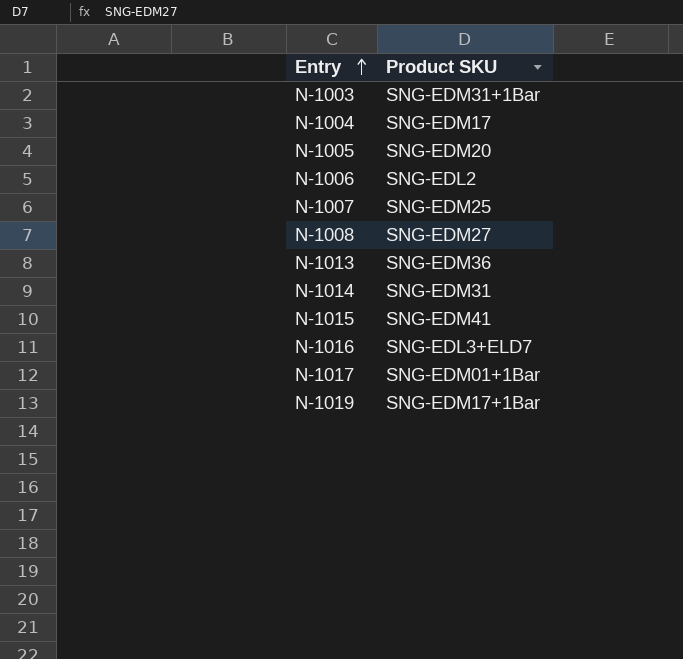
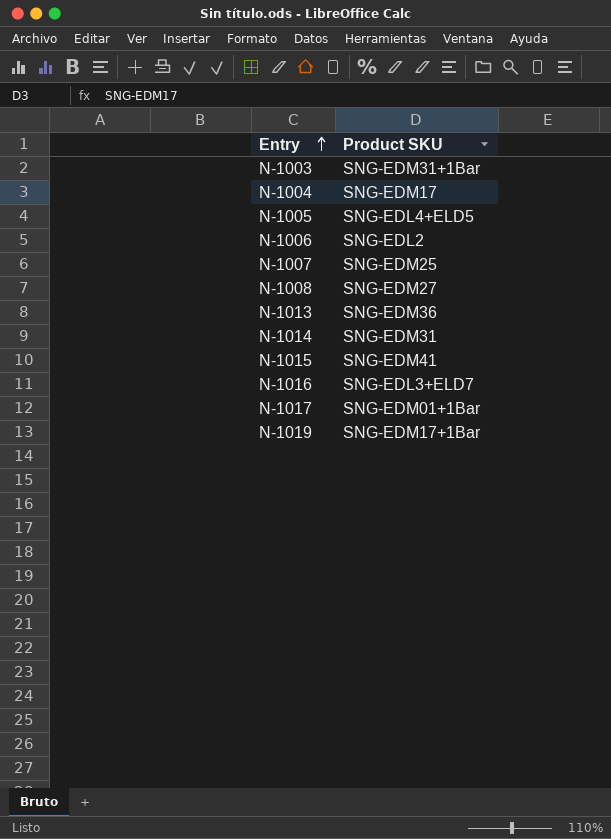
N-1005 | Product SKU: SNG-EDM20 -> SNG-EDL4+ELD5

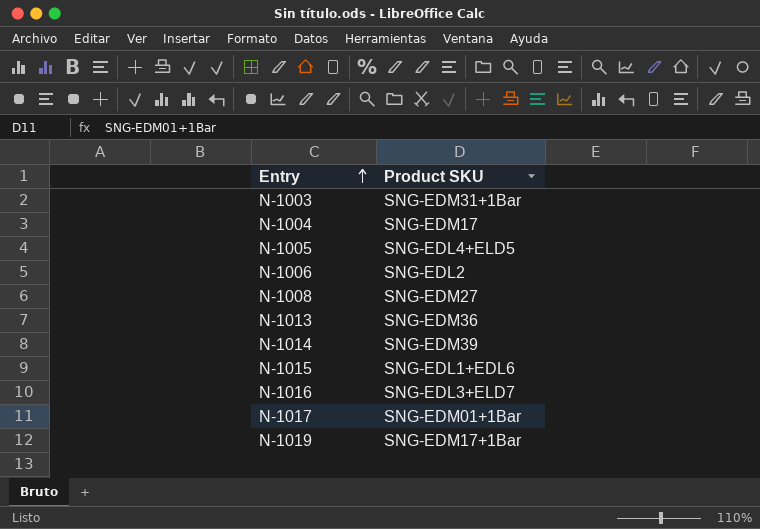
row N-1007: SNG-EDM25 -> none
N-1014 | Product SKU: SNG-EDM31 -> SNG-EDM39
N-1015 | Product SKU: SNG-EDM41 -> SNG-EDL1+EDL6

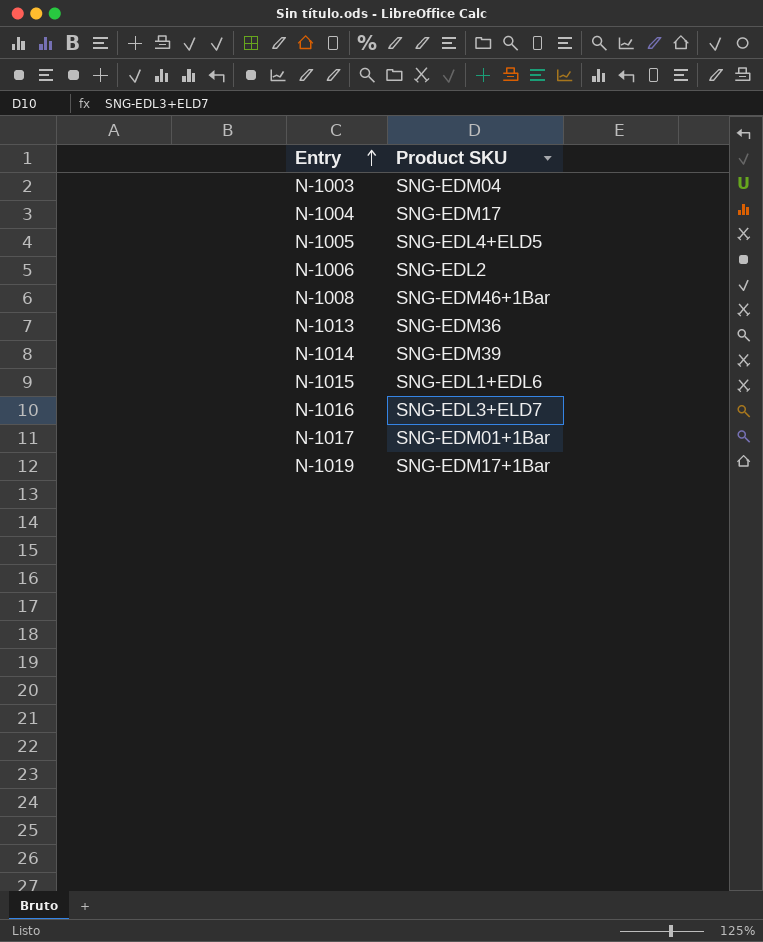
N-1003 | Product SKU: SNG-EDM31+1Bar -> SNG-EDM04
N-1008 | Product SKU: SNG-EDM27 -> SNG-EDM46+1Bar

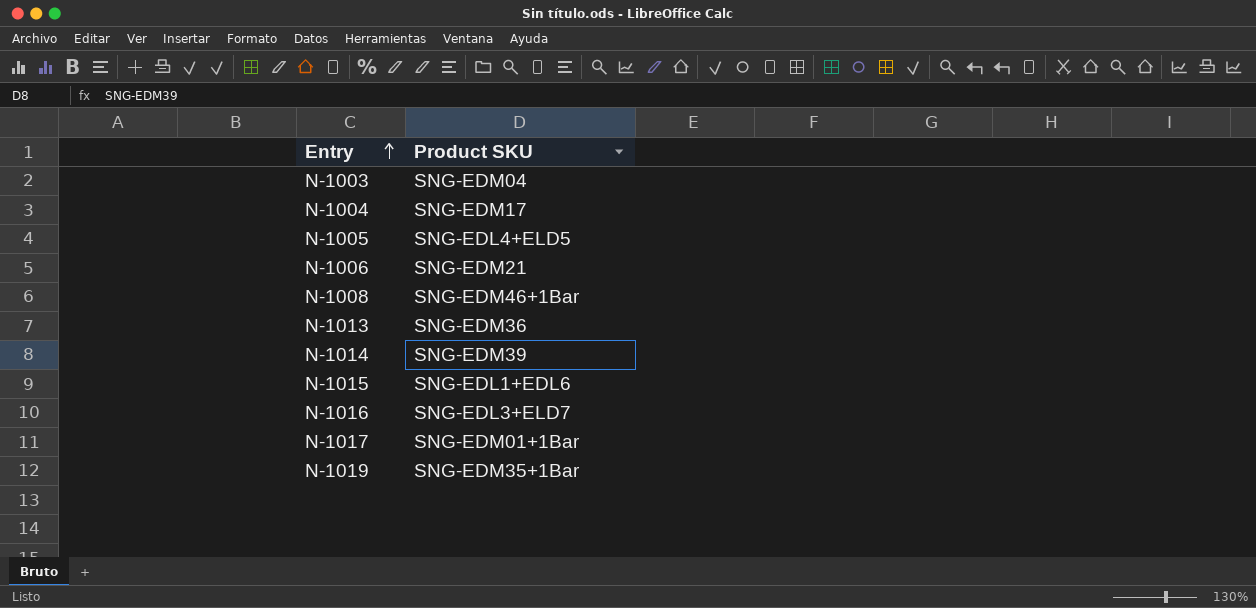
N-1006 | Product SKU: SNG-EDL2 -> SNG-EDM21
N-1019 | Product SKU: SNG-EDM17+1Bar -> SNG-EDM35+1Bar

